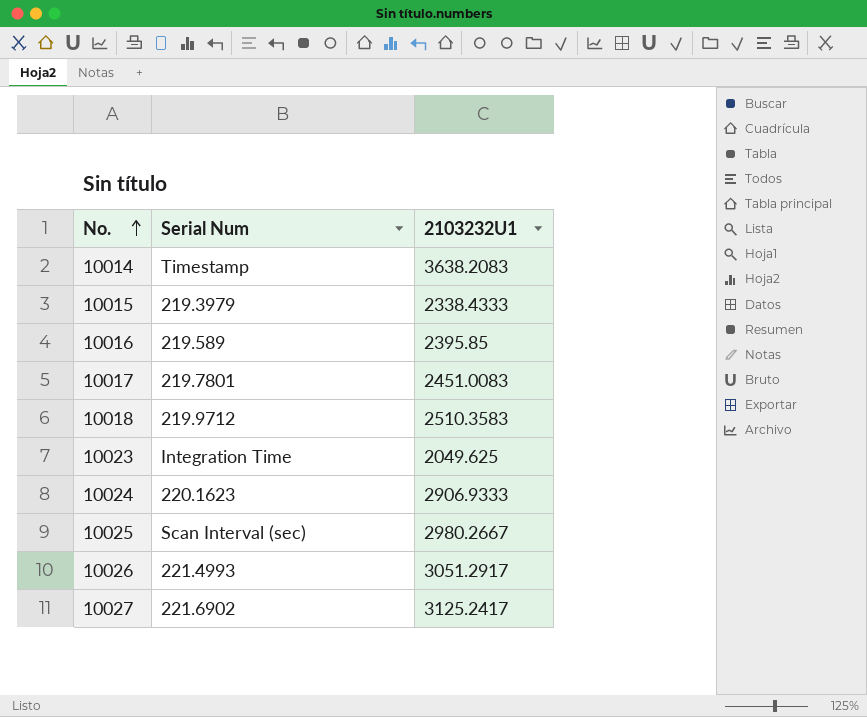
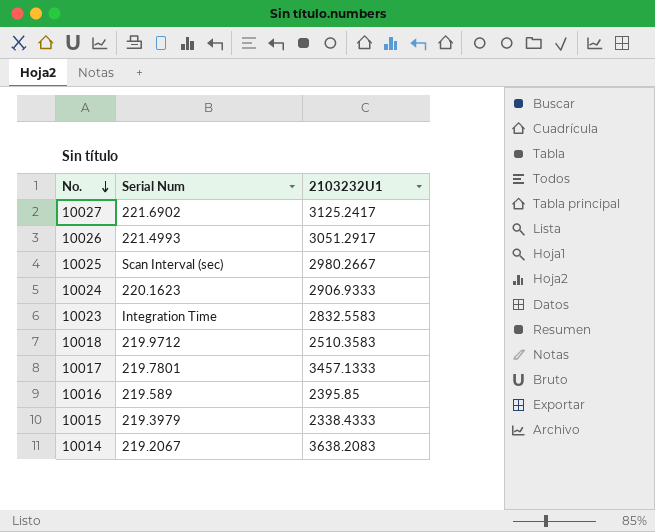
row order: No. ascending -> No. descending
10023 | 2103232U1: 2049.625 -> 2832.5583
10017 | 2103232U1: 2451.0083 -> 3457.1333
10014 | Serial Num: Timestamp -> 219.2067

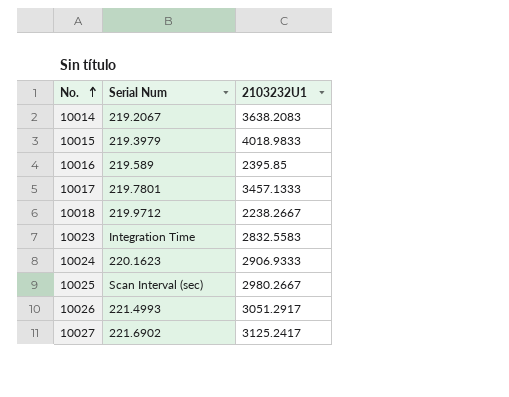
row order: No. descending -> No. ascending
10015 | 2103232U1: 2338.4333 -> 4018.9833
10018 | 2103232U1: 2510.3583 -> 2238.2667

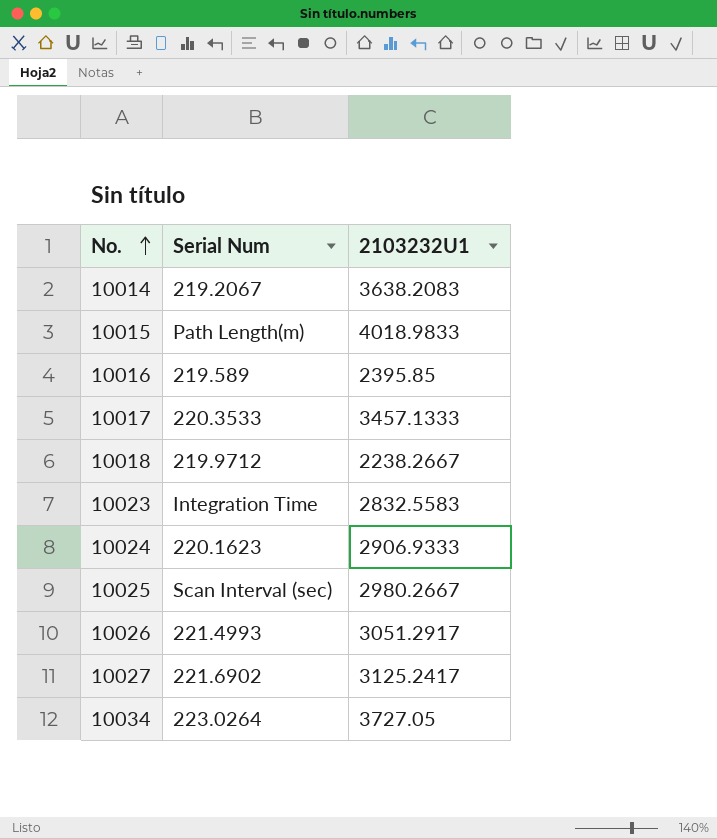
10015 | Serial Num: 219.3979 -> Path Length(m)
10017 | Serial Num: 219.7801 -> 220.3533
row 10034: none -> 223.0264 | 3727.05

